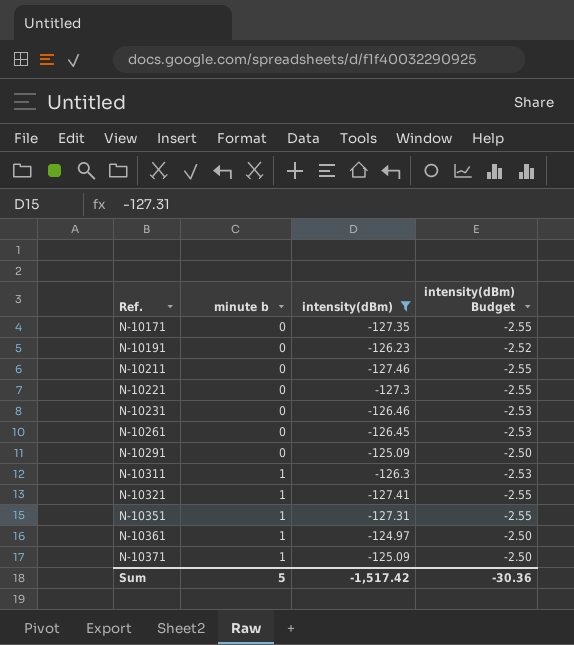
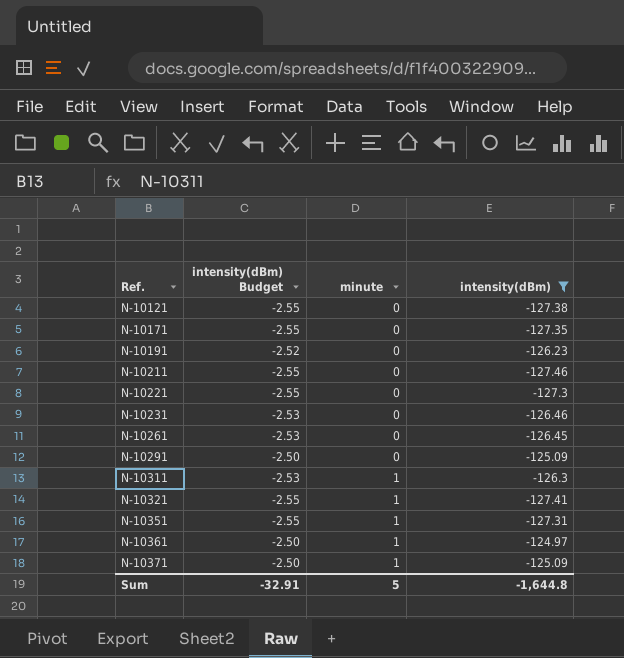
column intensity(dBm) Budget | position: 4 -> 2
column name: minute b -> minute
row N-10121: none -> -2.55 | 0 | -127.38
Sum | intensity(dBm) Budget: -30.36 -> -32.91
Sum | intensity(dBm): -1,517.42 -> -1,644.8

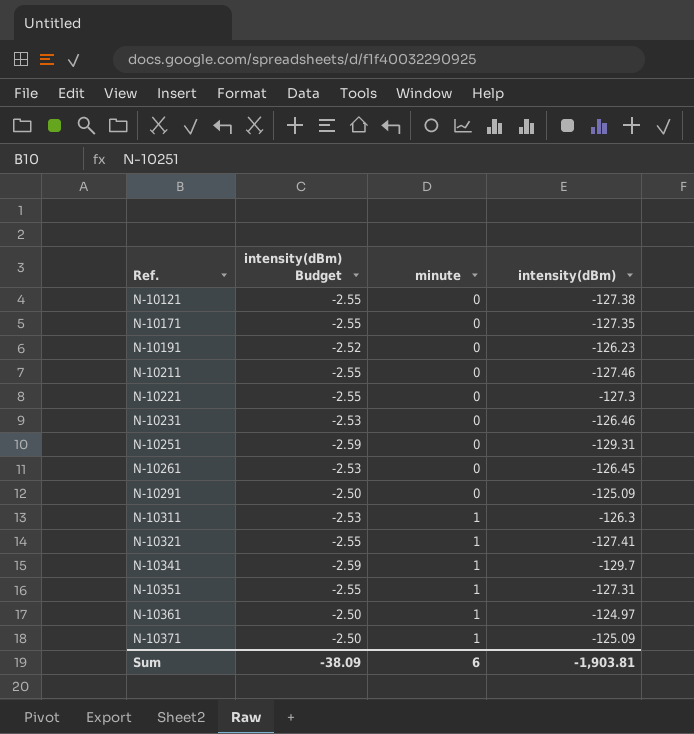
filter: intensity(dBm) >= -127.46 -> none
Sum | intensity(dBm) Budget: -32.91 -> -38.09
Sum | minute: 5 -> 6
Sum | intensity(dBm): -1,644.8 -> -1,903.81

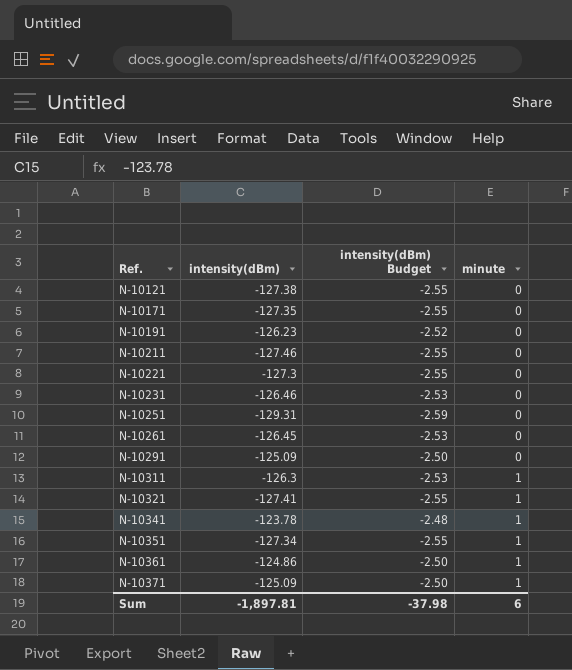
column intensity(dBm) | position: 4 -> 2
N-10341 | intensity(dBm): -129.7 -> -123.78
N-10341 | intensity(dBm) Budget: -2.59 -> -2.48
N-10351 | intensity(dBm): -127.31 -> -127.34
N-10361 | intensity(dBm): -124.97 -> -124.86
Sum | intensity(dBm): -1,903.81 -> -1,897.81
Sum | intensity(dBm) Budget: -38.09 -> -37.98

